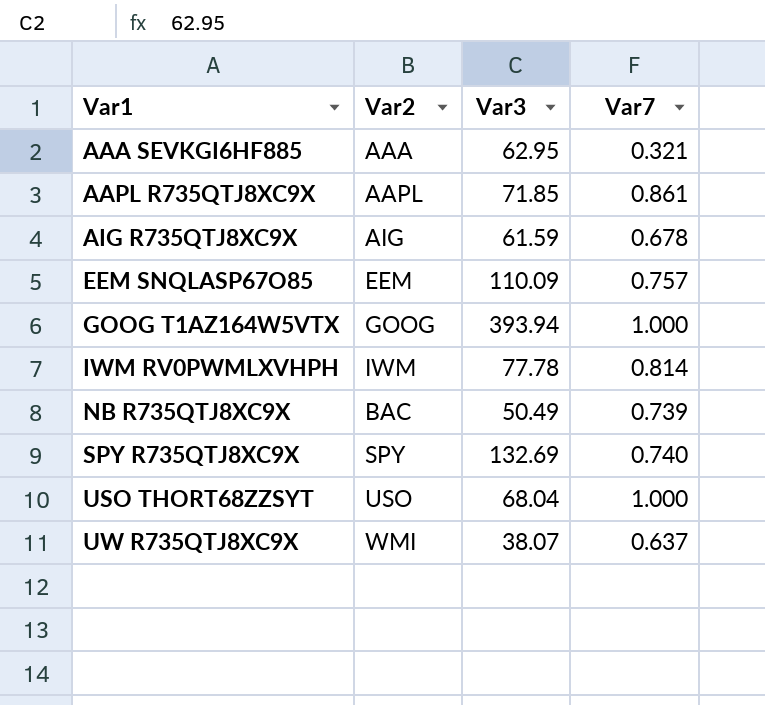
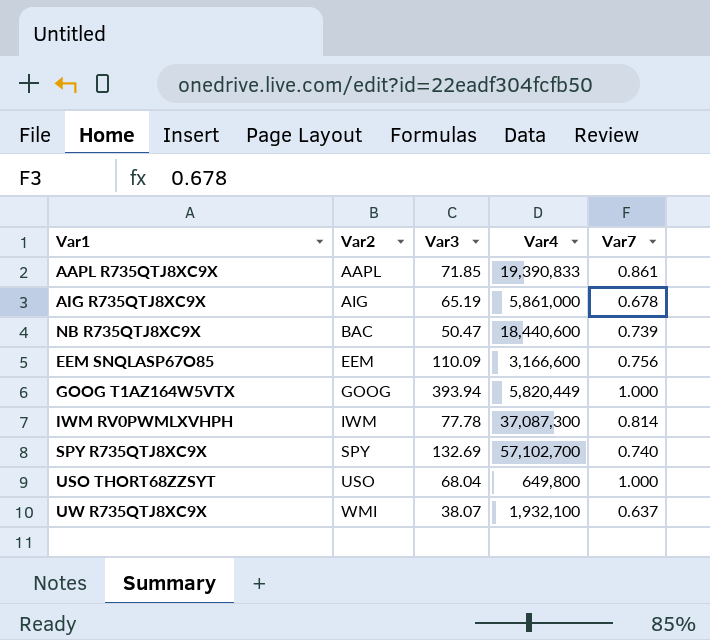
row order: Var1 ascending -> Var2 ascending
column Var4 | position: none -> 4
row AAA SEVKGI6HF885: AAA | 62.95 | 0.321 -> none
AIG R735QTJ8XC9X | Var3: 61.59 -> 65.19
NB R735QTJ8XC9X | Var3: 50.49 -> 50.47
EEM SNQLASP67O85 | Var7: 0.757 -> 0.756

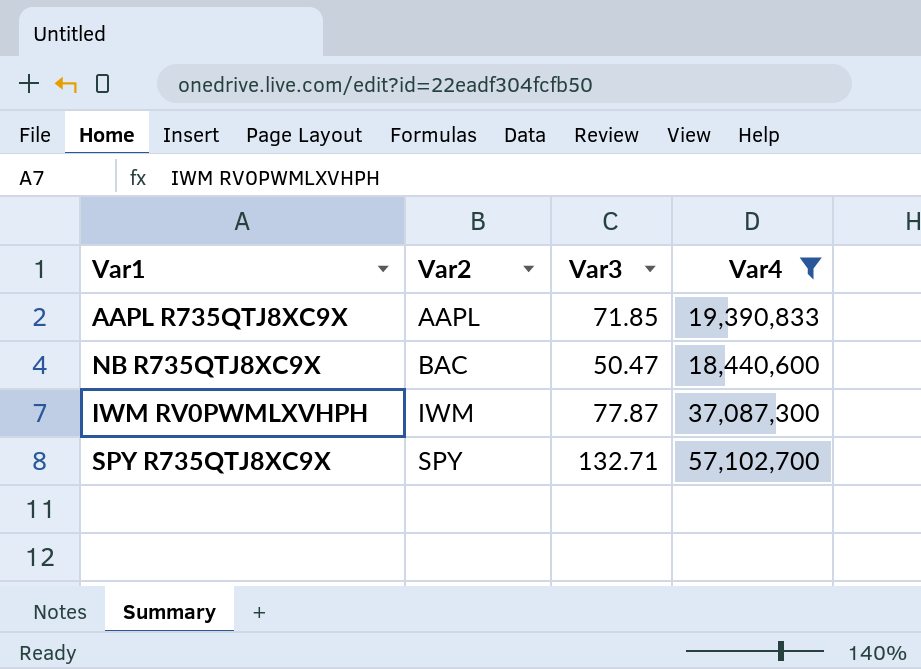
filter: none -> Var4 >= 18,440,600
column Var7 | position: 5 -> none
IWM RV0PWMLXVHPH | Var3: 77.78 -> 77.87
SPY R735QTJ8XC9X | Var3: 132.69 -> 132.71

